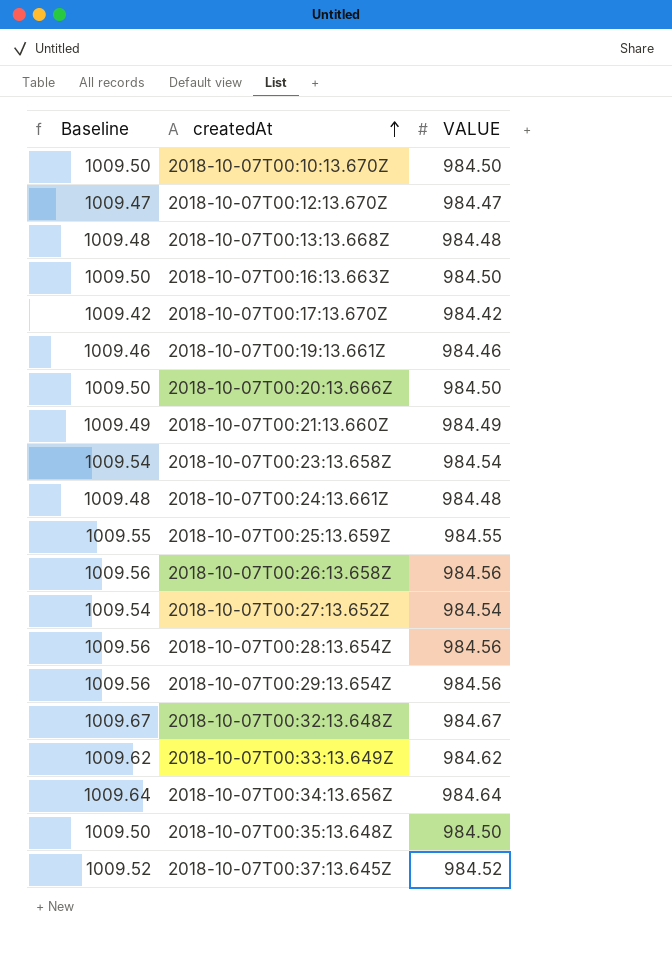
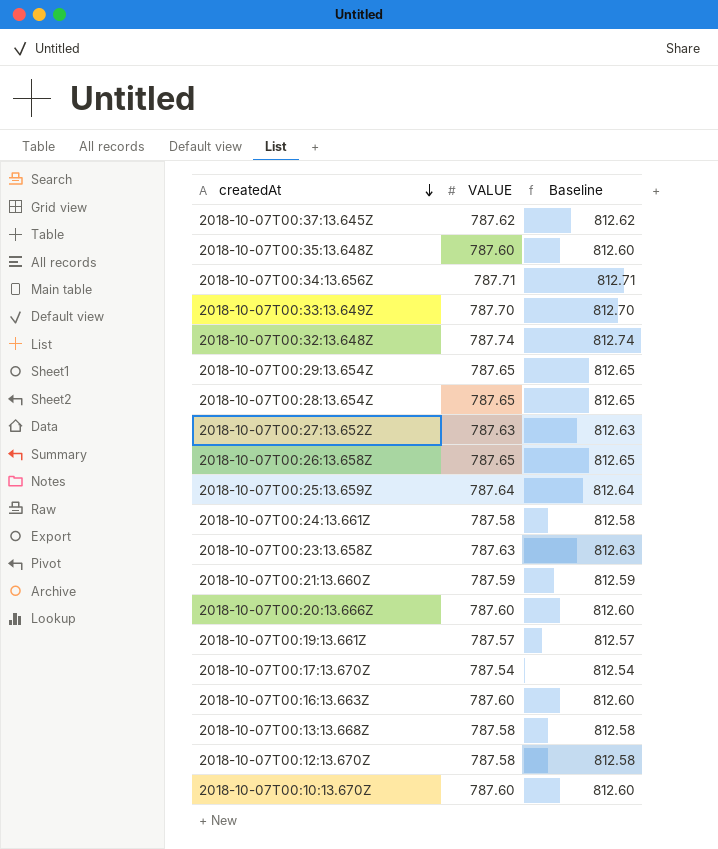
row order: createdAt ascending -> createdAt descending
column Baseline | position: 1 -> 3
2018-10-07T00:37:13.645Z | VALUE: 984.52 -> 787.62
2018-10-07T00:37:13.645Z | Baseline: 1009.52 -> 812.62
2018-10-07T00:35:13.648Z | VALUE: 984.50 -> 787.60
2018-10-07T00:35:13.648Z | Baseline: 1009.50 -> 812.60
2018-10-07T00:34:13.656Z | VALUE: 984.64 -> 787.71
2018-10-07T00:34:13.656Z | Baseline: 1009.64 -> 812.71
2018-10-07T00:33:13.649Z | VALUE: 984.62 -> 787.70
2018-10-07T00:33:13.649Z | Baseline: 1009.62 -> 812.70
2018-10-07T00:32:13.648Z | VALUE: 984.67 -> 787.74
2018-10-07T00:32:13.648Z | Baseline: 1009.67 -> 812.74
2018-10-07T00:29:13.654Z | VALUE: 984.56 -> 787.65
2018-10-07T00:29:13.654Z | Baseline: 1009.56 -> 812.65
2018-10-07T00:28:13.654Z | VALUE: 984.56 -> 787.65
2018-10-07T00:28:13.654Z | Baseline: 1009.56 -> 812.65
2018-10-07T00:27:13.652Z | VALUE: 984.54 -> 787.63
2018-10-07T00:27:13.652Z | Baseline: 1009.54 -> 812.63
2018-10-07T00:26:13.658Z | VALUE: 984.56 -> 787.65
2018-10-07T00:26:13.658Z | Baseline: 1009.56 -> 812.65
2018-10-07T00:25:13.659Z | VALUE: 984.55 -> 787.64
2018-10-07T00:25:13.659Z | Baseline: 1009.55 -> 812.64
2018-10-07T00:24:13.661Z | VALUE: 984.48 -> 787.58
2018-10-07T00:24:13.661Z | Baseline: 1009.48 -> 812.58
2018-10-07T00:23:13.658Z | VALUE: 984.54 -> 787.63
2018-10-07T00:23:13.658Z | Baseline: 1009.54 -> 812.63
2018-10-07T00:21:13.660Z | VALUE: 984.49 -> 787.59
2018-10-07T00:21:13.660Z | Baseline: 1009.49 -> 812.59
2018-10-07T00:20:13.666Z | VALUE: 984.50 -> 787.60
2018-10-07T00:20:13.666Z | Baseline: 1009.50 -> 812.60
2018-10-07T00:19:13.661Z | VALUE: 984.46 -> 787.57
2018-10-07T00:19:13.661Z | Baseline: 1009.46 -> 812.57
2018-10-07T00:17:13.670Z | VALUE: 984.42 -> 787.54
2018-10-07T00:17:13.670Z | Baseline: 1009.42 -> 812.54
2018-10-07T00:16:13.663Z | VALUE: 984.50 -> 787.60
2018-10-07T00:16:13.663Z | Baseline: 1009.50 -> 812.60
2018-10-07T00:13:13.668Z | VALUE: 984.48 -> 787.58
2018-10-07T00:13:13.668Z | Baseline: 1009.48 -> 812.58
2018-10-07T00:12:13.670Z | VALUE: 984.47 -> 787.58
2018-10-07T00:12:13.670Z | Baseline: 1009.47 -> 812.58
2018-10-07T00:10:13.670Z | VALUE: 984.50 -> 787.60
2018-10-07T00:10:13.670Z | Baseline: 1009.50 -> 812.60

